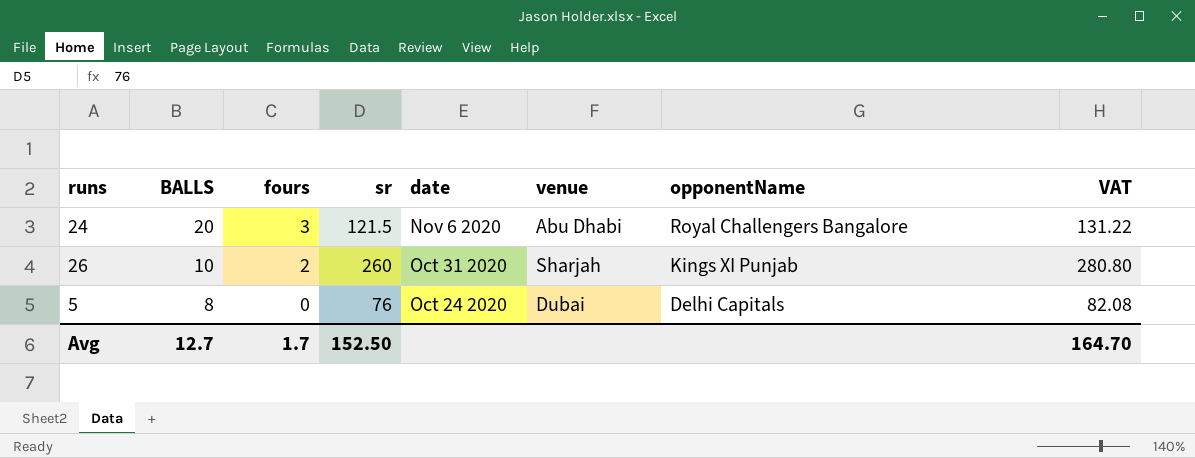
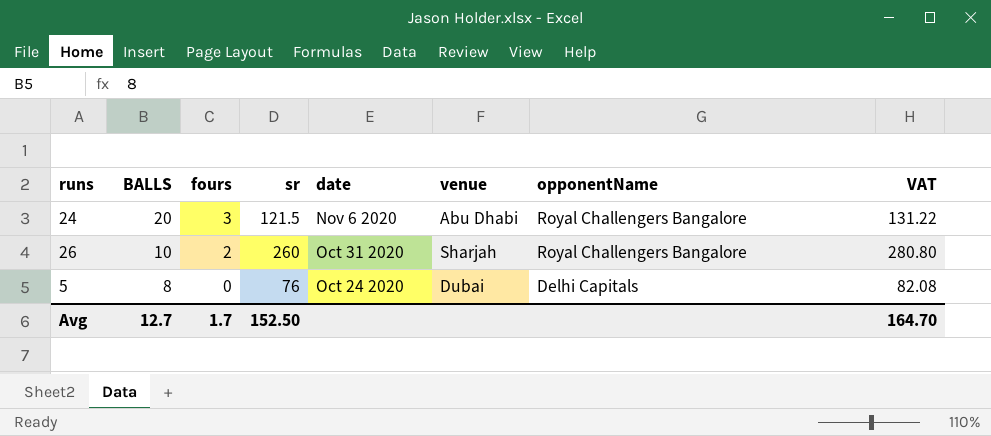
26 | opponentName: Kings XI Punjab -> Royal Challengers Bangalore

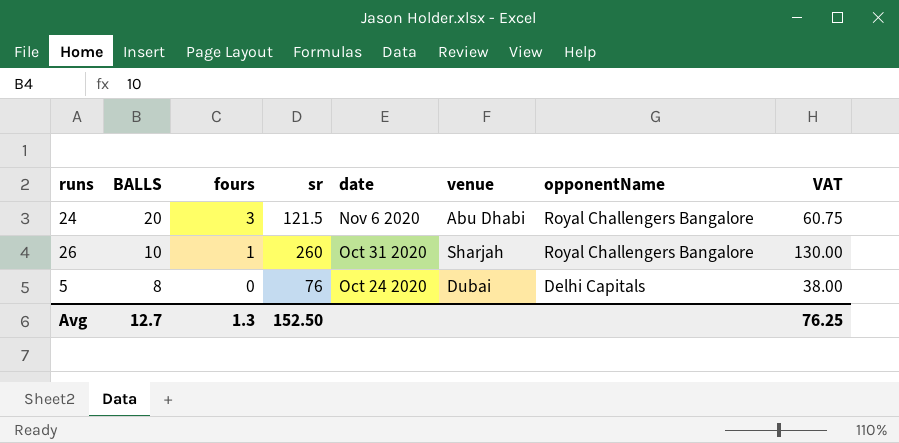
column VAT | formula: [sr] * 1.08 -> [sr] * 0.5
26 | fours: 2 -> 1
Avg | fours: 1.7 -> 1.3
Avg | VAT: 164.70 -> 76.25

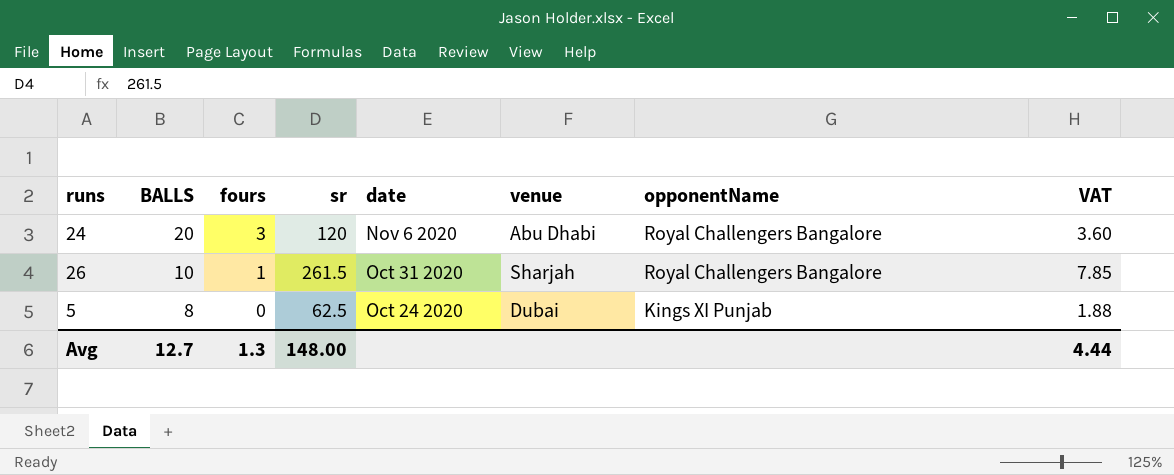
column VAT | formula: [sr] * 0.5 -> [sr] * 0.03
24 | sr: 121.5 -> 120
26 | sr: 260 -> 261.5
5 | sr: 76 -> 62.5
5 | opponentName: Delhi Capitals -> Kings XI Punjab
Avg | sr: 152.50 -> 148.00
Avg | VAT: 76.25 -> 4.44

